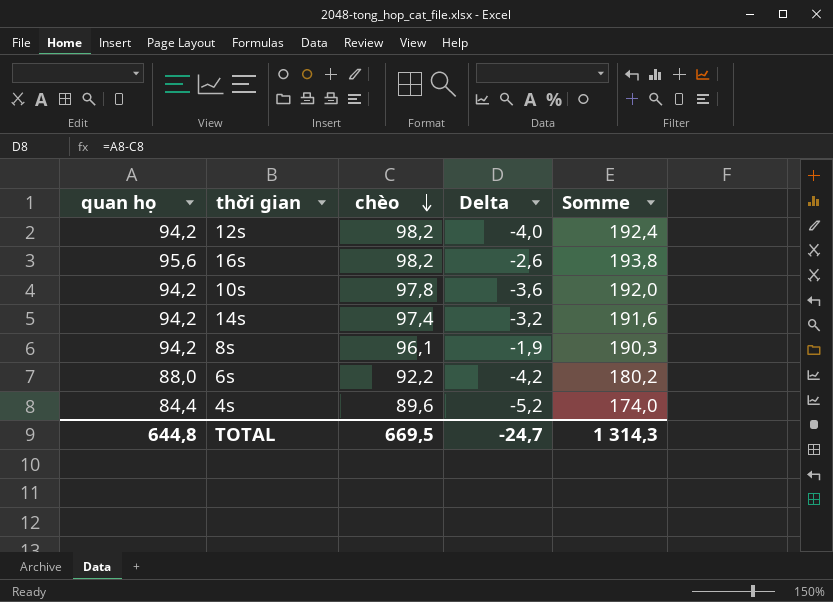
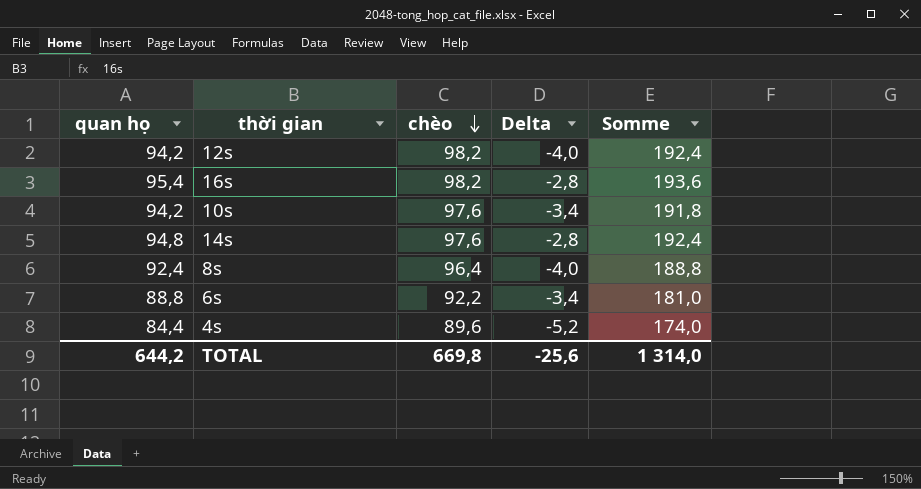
16s | quan họ: 95,6 -> 95,4
16s | Delta: -2,6 -> -2,8
16s | Somme: 193,8 -> 193,6
10s | chèo: 97,8 -> 97,6
10s | Delta: -3,6 -> -3,4
10s | Somme: 192,0 -> 191,8
14s | quan họ: 94,2 -> 94,8
14s | chèo: 97,4 -> 97,6
14s | Delta: -3,2 -> -2,8
14s | Somme: 191,6 -> 192,4
8s | quan họ: 94,2 -> 92,4
8s | chèo: 96,1 -> 96,4
8s | Delta: -1,9 -> -4,0
8s | Somme: 190,3 -> 188,8
6s | quan họ: 88,0 -> 88,8
6s | Delta: -4,2 -> -3,4
6s | Somme: 180,2 -> 181,0
TOTAL | quan họ: 644,8 -> 644,2
TOTAL | chèo: 669,5 -> 669,8
TOTAL | Delta: -24,7 -> -25,6
TOTAL | Somme: 1 314,3 -> 1 314,0

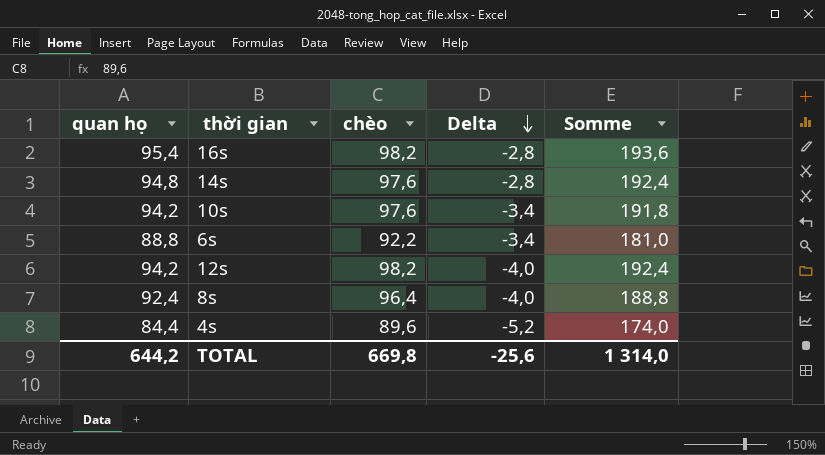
row order: chèo descending -> Delta descending

